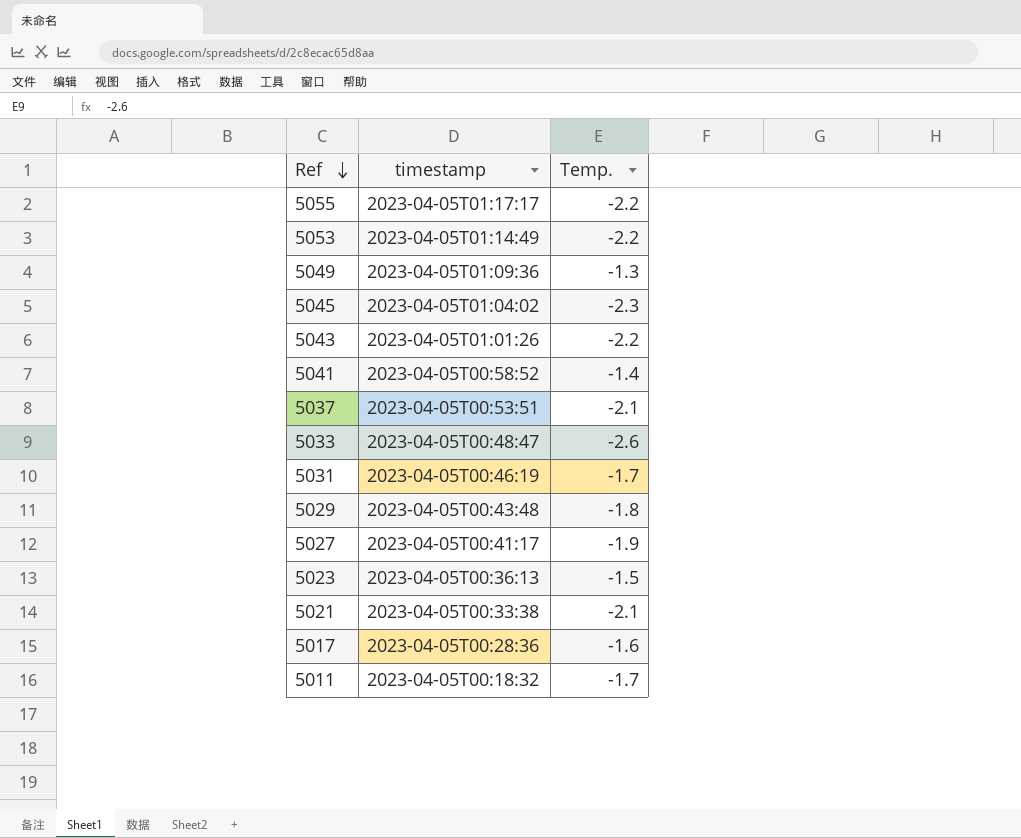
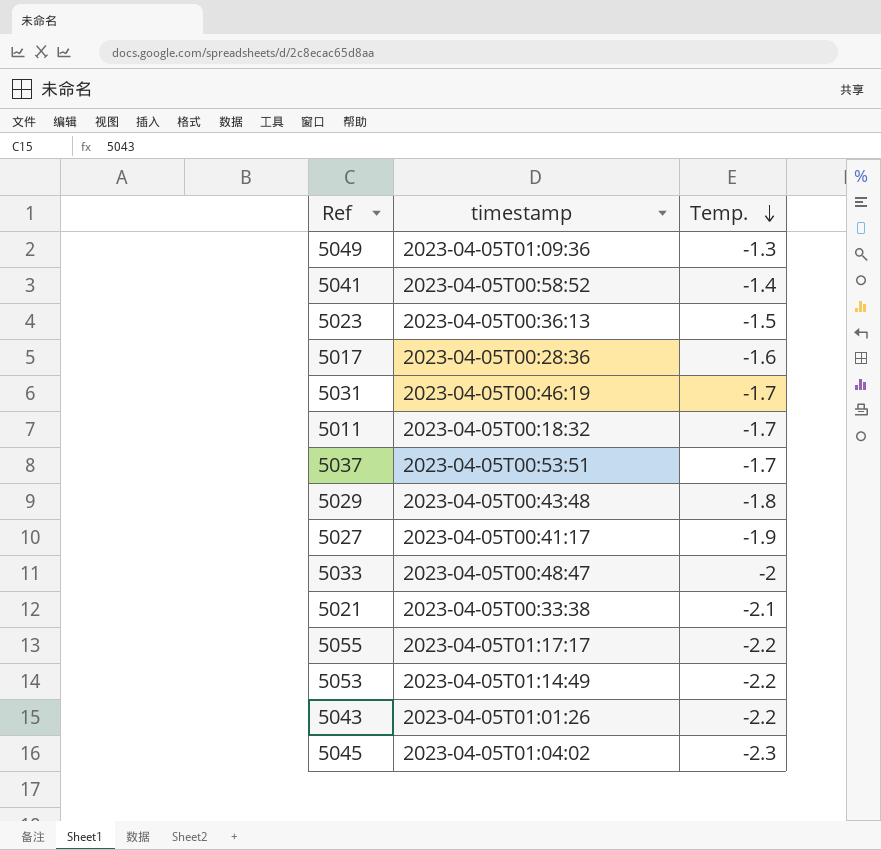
row order: Ref descending -> Temp. descending
5037 | Temp.: -2.1 -> -1.7
5033 | Temp.: -2.6 -> -2

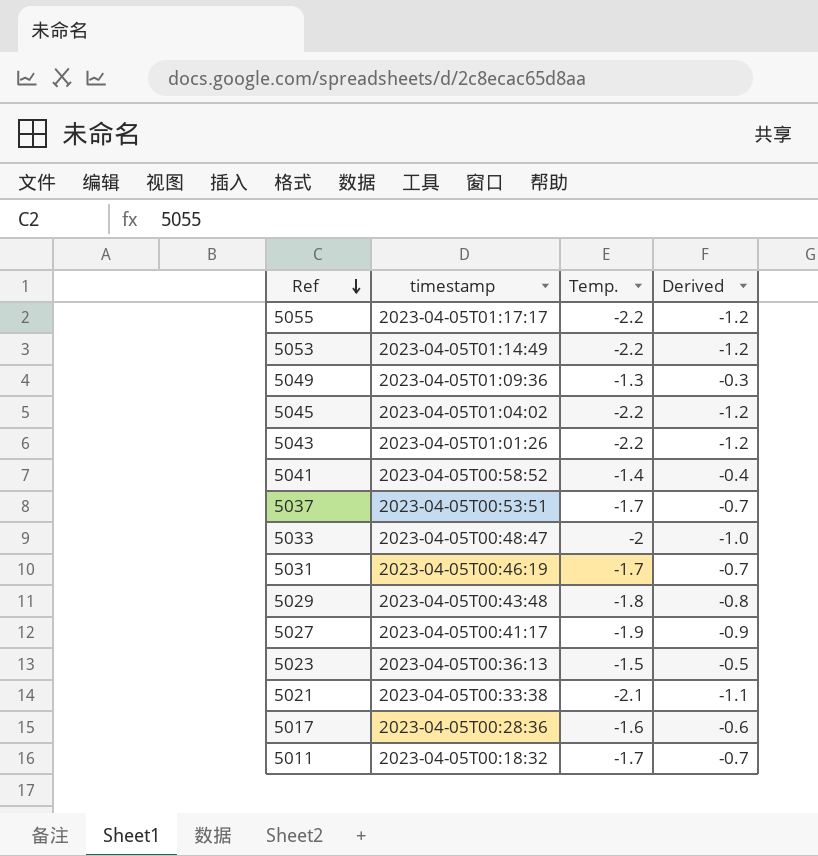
row order: Temp. descending -> Ref descending
column Derived | formula: none -> [Temp.] + 1
5045 | Temp.: -2.3 -> -2.2

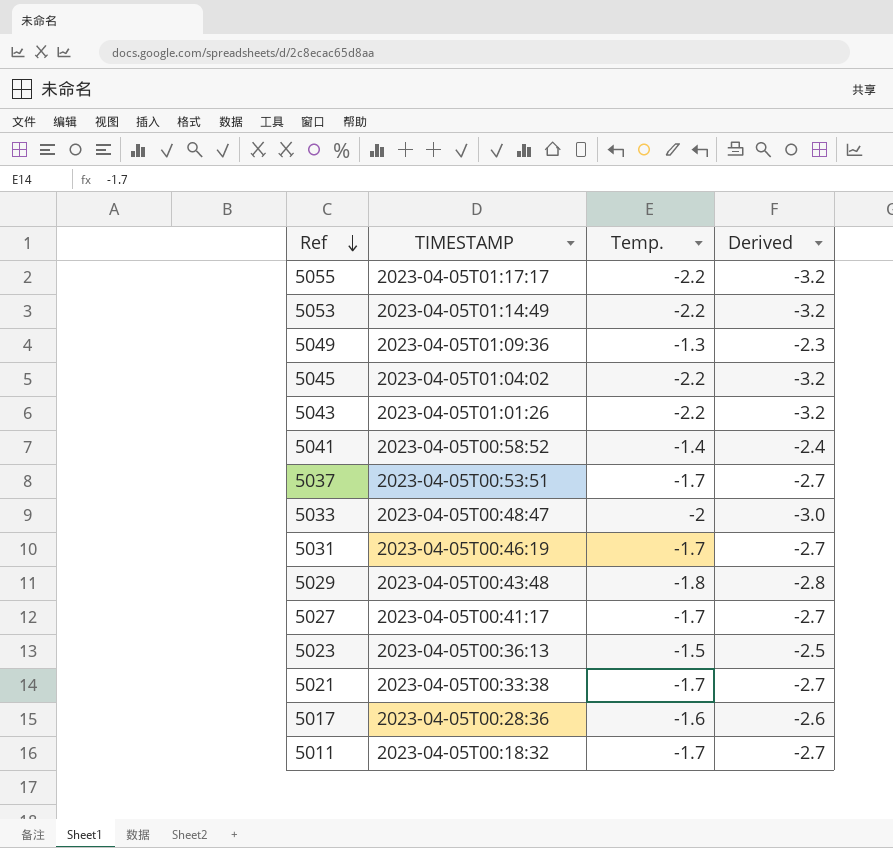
column name: timestamp -> TIMESTAMP
column Derived | formula: [Temp.] + 1 -> [Temp.] - 1
5027 | Temp.: -1.9 -> -1.7
5021 | Temp.: -2.1 -> -1.7

